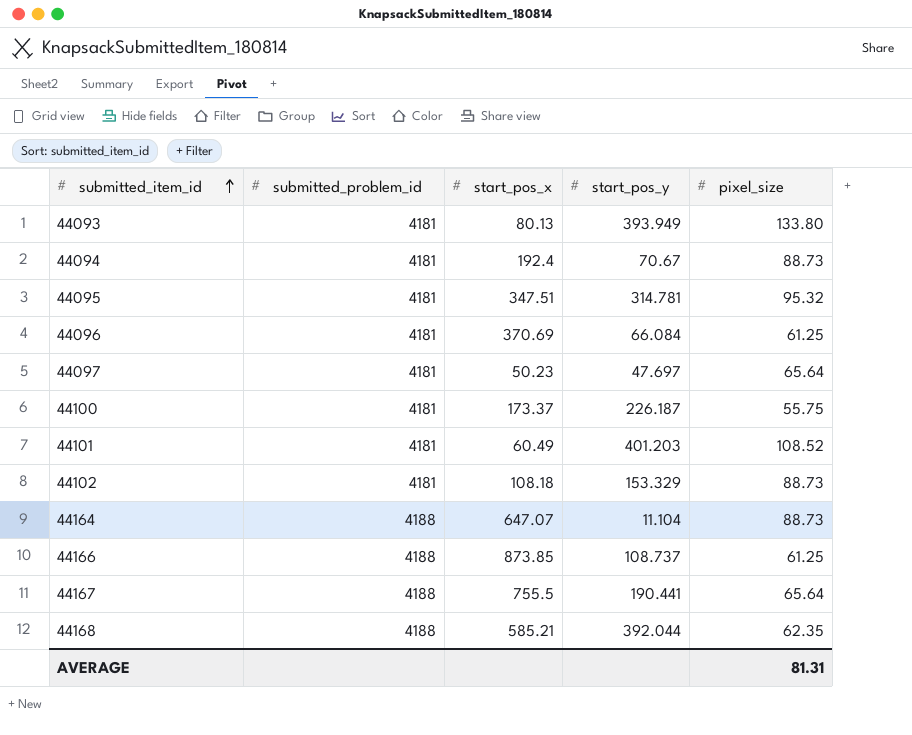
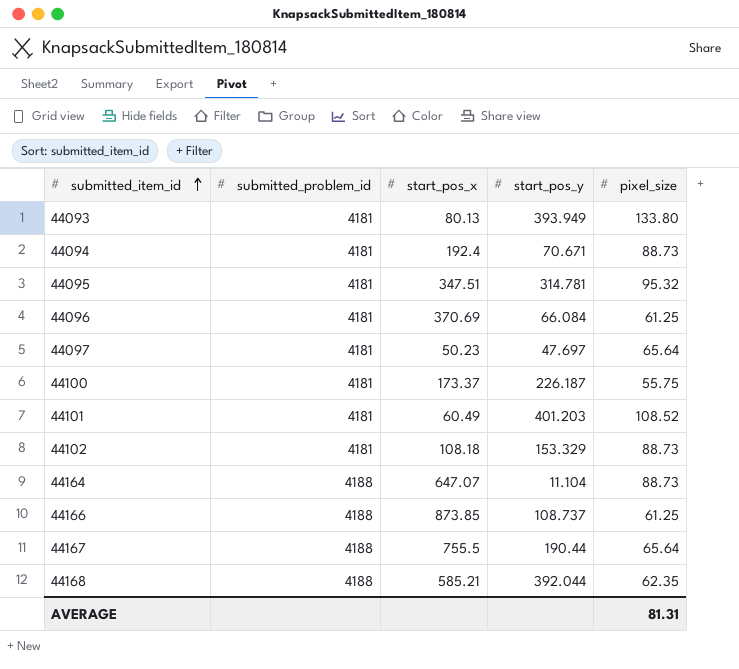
44094 | start_pos_y: 70.67 -> 70.671
44167 | start_pos_y: 190.441 -> 190.44

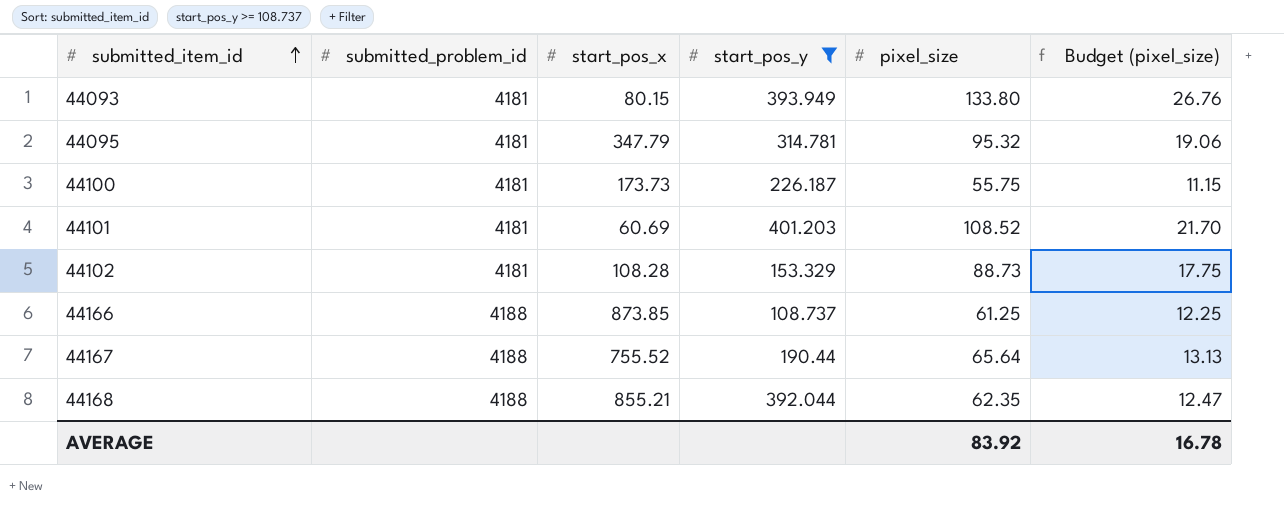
filter: none -> start_pos_y >= 108.737
column Budget (pixel_size) | formula: none -> [pixel_size] * 0.2
44093 | start_pos_x: 80.13 -> 80.15
44095 | start_pos_x: 347.51 -> 347.79
44100 | start_pos_x: 173.37 -> 173.73
44101 | start_pos_x: 60.49 -> 60.69
44102 | start_pos_x: 108.18 -> 108.28
44167 | start_pos_x: 755.5 -> 755.52
44168 | start_pos_x: 585.21 -> 855.21
AVERAGE | pixel_size: 81.31 -> 83.92

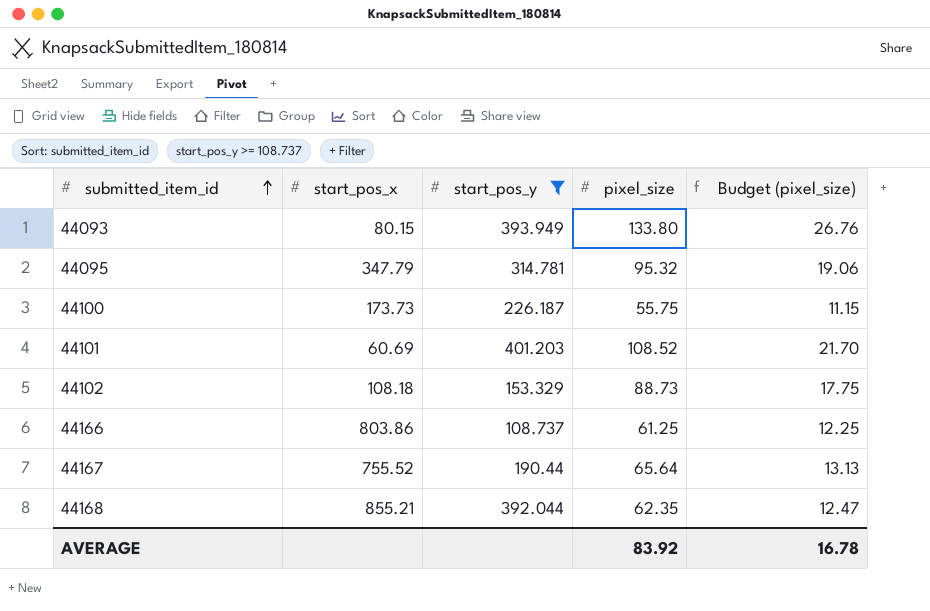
column submitted_problem_id | position: 2 -> none
44102 | start_pos_x: 108.28 -> 108.18
44166 | start_pos_x: 873.85 -> 803.86

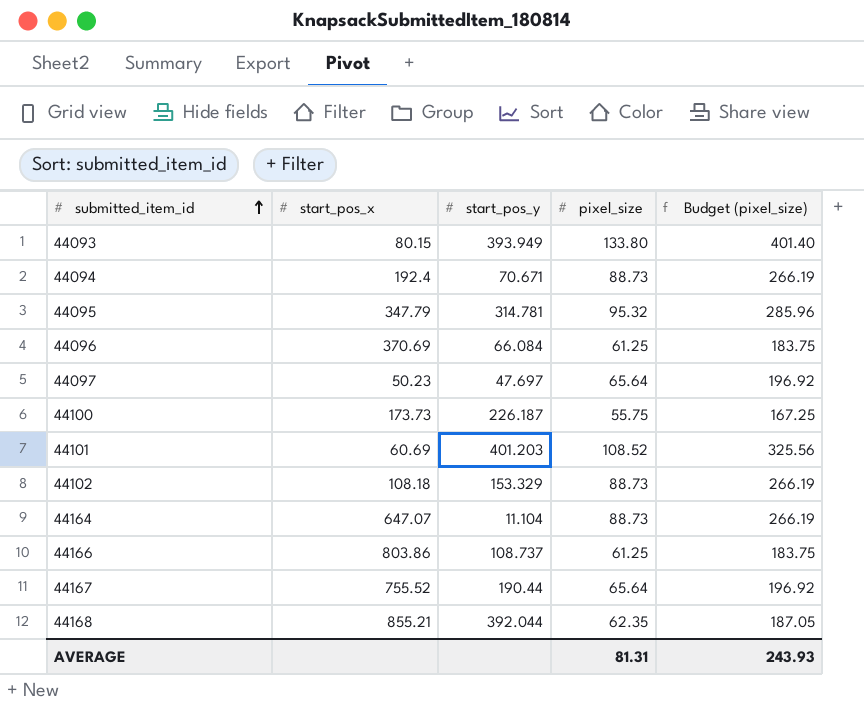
filter: start_pos_y >= 108.737 -> none
column Budget (pixel_size) | formula: [pixel_size] * 0.2 -> [pixel_size] * 3
AVERAGE | pixel_size: 83.92 -> 81.31
AVERAGE | Budget (pixel_size): 16.78 -> 243.93

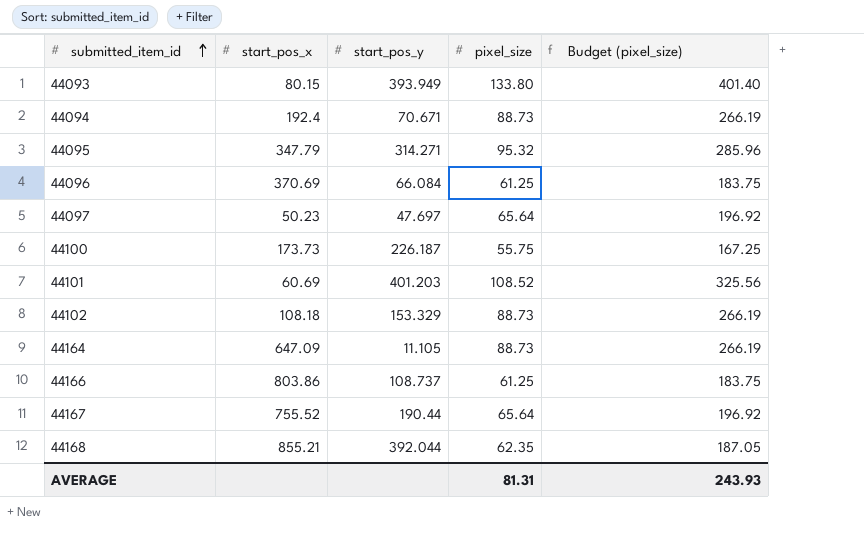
44095 | start_pos_y: 314.781 -> 314.271
44164 | start_pos_x: 647.07 -> 647.09
44164 | start_pos_y: 11.104 -> 11.105

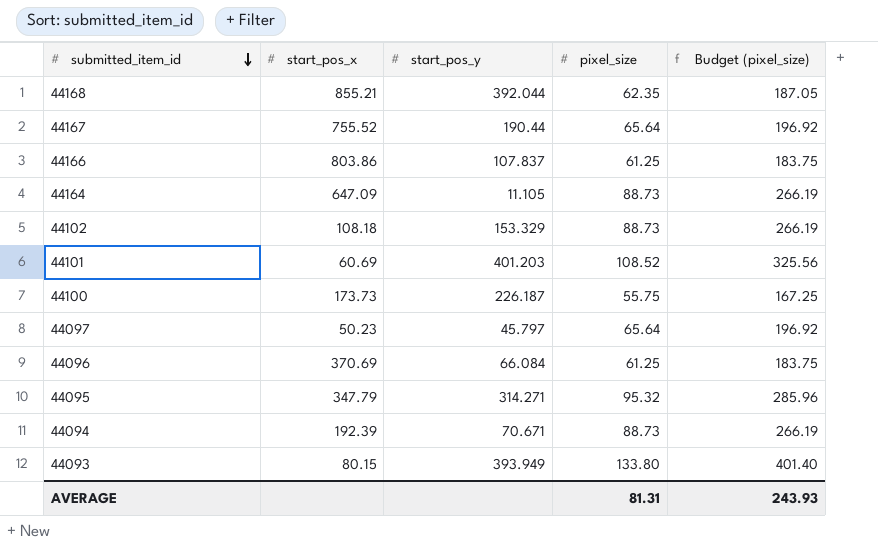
row order: submitted_item_id ascending -> submitted_item_id descending
44166 | start_pos_y: 108.737 -> 107.837
44097 | start_pos_y: 47.697 -> 45.797
44094 | start_pos_x: 192.4 -> 192.39

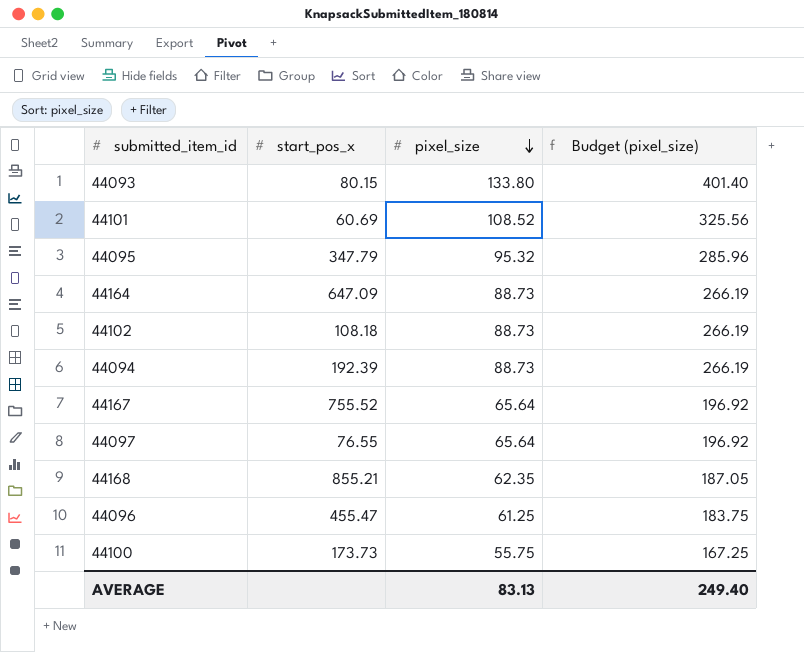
row order: submitted_item_id descending -> pixel_size descending
column start_pos_y | position: 3 -> none
row 44166: 803.86 | 107.837 | 61.25 | 183.75 -> none
44097 | start_pos_x: 50.23 -> 76.55
44096 | start_pos_x: 370.69 -> 455.47
AVERAGE | pixel_size: 81.31 -> 83.13
AVERAGE | Budget (pixel_size): 243.93 -> 249.40

